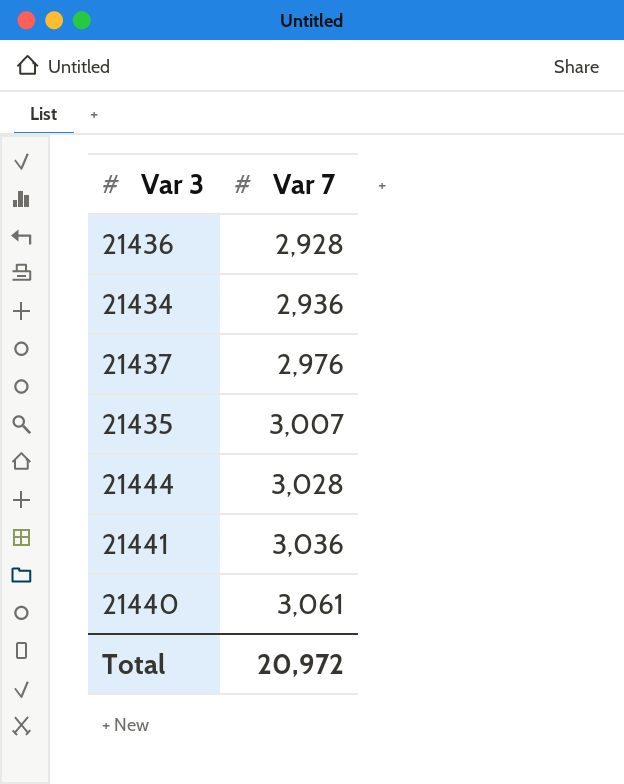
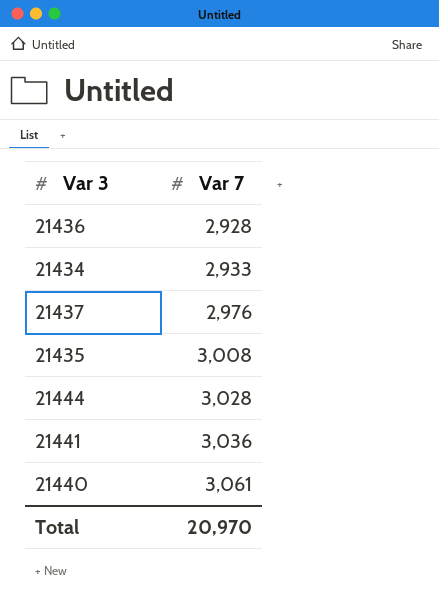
21434 | Var 7: 2,936 -> 2,933
21435 | Var 7: 3,007 -> 3,008
Total | Var 7: 20,972 -> 20,970

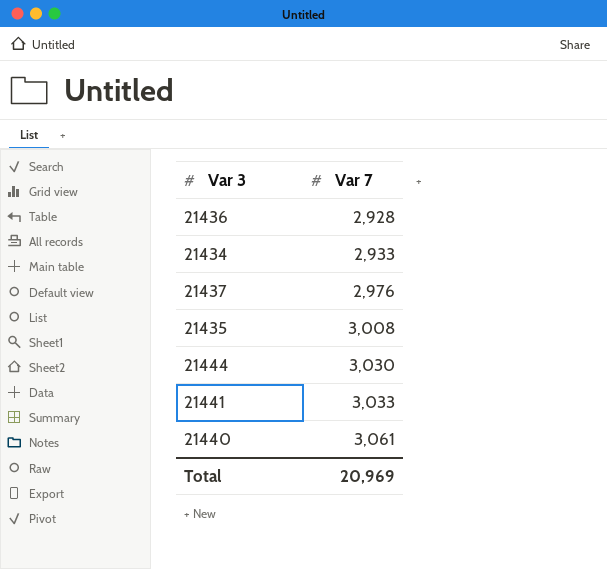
21444 | Var 7: 3,028 -> 3,030
21441 | Var 7: 3,036 -> 3,033
Total | Var 7: 20,970 -> 20,969

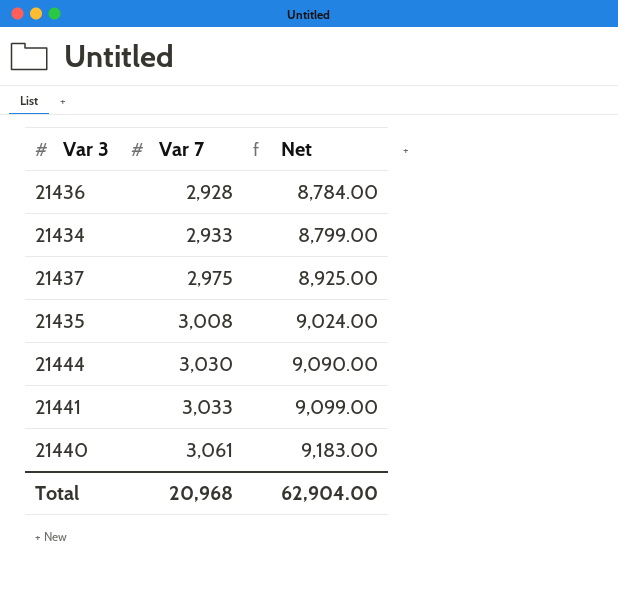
column Net | formula: none -> [Var 7] * 3
21437 | Var 7: 2,976 -> 2,975
Total | Var 7: 20,969 -> 20,968

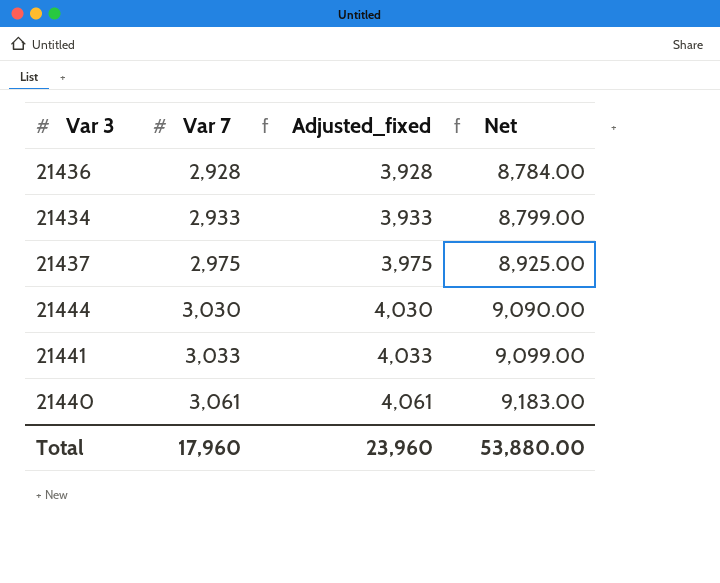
column Adjusted_fixed | formula: none -> [Var 7] + 1000
row 21435: 3,008 | 9,024.00 -> none
Total | Var 7: 20,968 -> 17,960
Total | Net: 62,904.00 -> 53,880.00

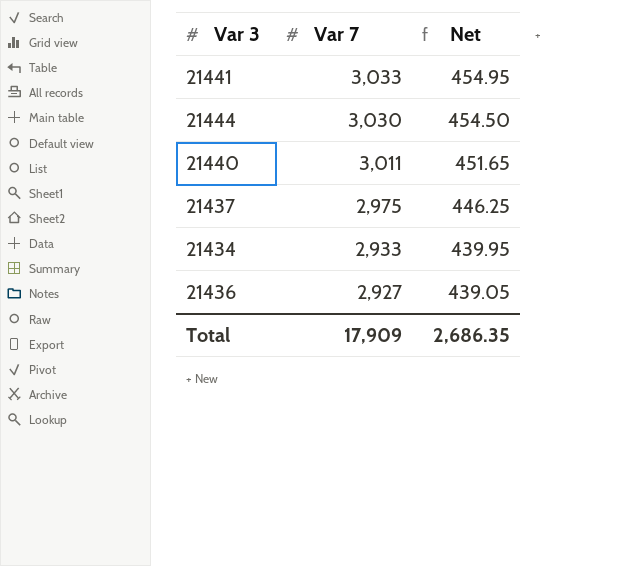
row order: Var 7 ascending -> Var 7 descending
column Adjusted_fixed | formula: [Var 7] + 1000 -> none
column Net | formula: [Var 7] * 3 -> [Var 7] * 0.15
21440 | Var 7: 3,061 -> 3,011
21436 | Var 7: 2,928 -> 2,927
Total | Var 7: 17,960 -> 17,909
Total | Net: 53,880.00 -> 2,686.35

